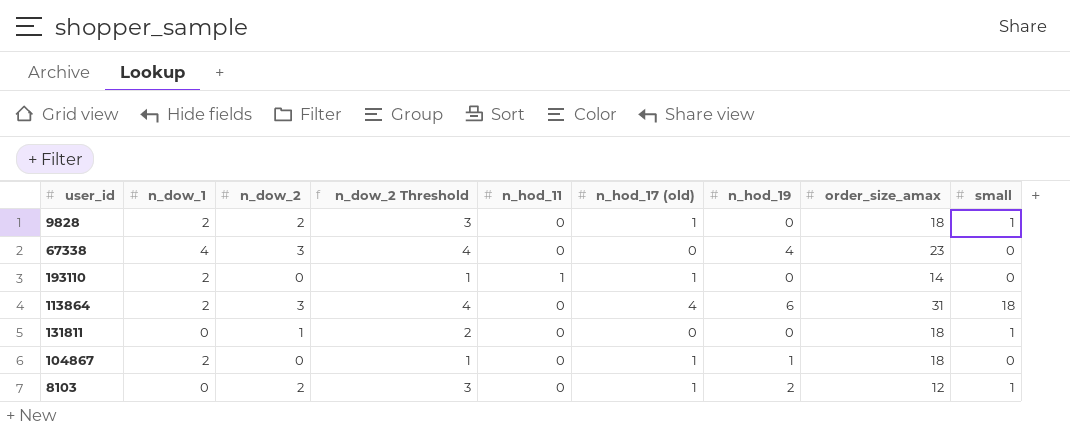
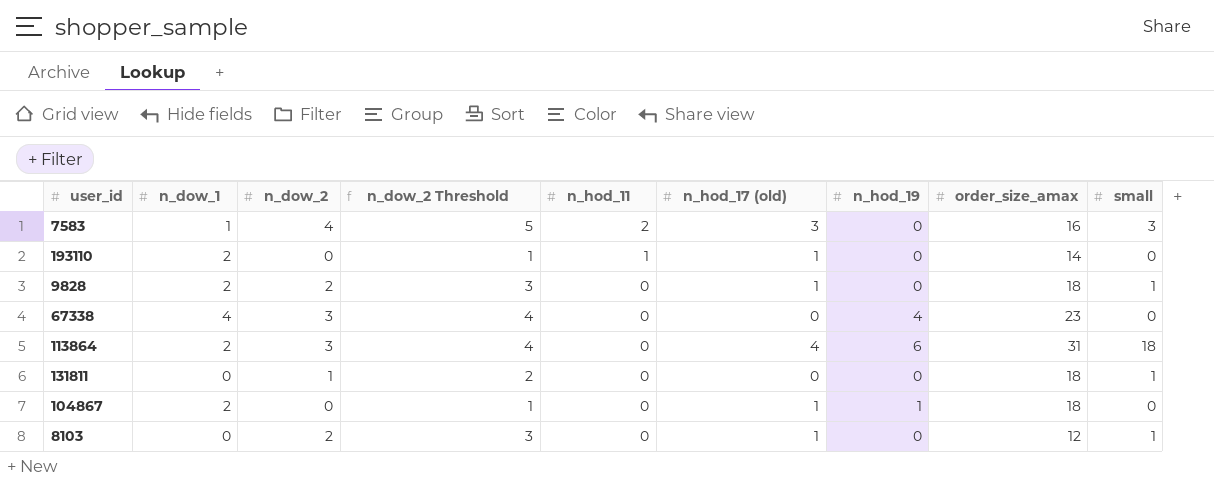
row order: none -> n_hod_11 descending
row 7583: none -> 1 | 4 | 5 | 2 | 3 | 0 | 16 | 3
8103 | n_hod_19: 2 -> 0

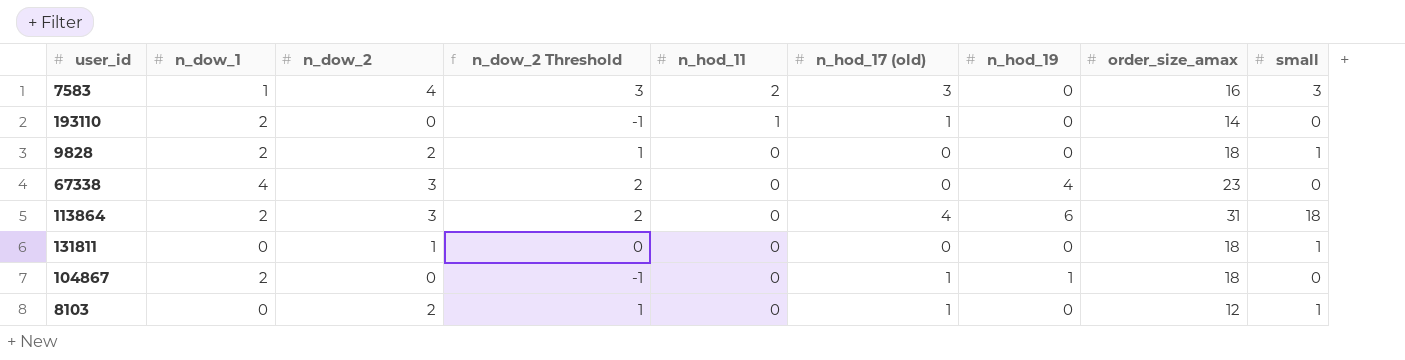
column n_dow_2 Threshold | formula: [n_dow_2] + 1 -> [n_dow_2] - 1
9828 | n_hod_17 (old): 1 -> 0

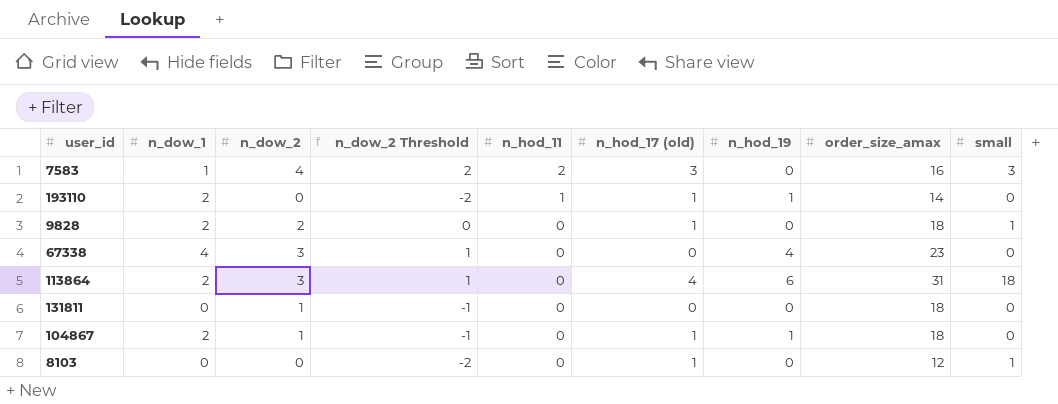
column n_dow_2 Threshold | formula: [n_dow_2] - 1 -> [n_dow_2] - 2
193110 | n_hod_19: 0 -> 1
9828 | n_hod_17 (old): 0 -> 1
131811 | small: 1 -> 0
104867 | n_dow_2: 0 -> 1
8103 | n_dow_2: 2 -> 0

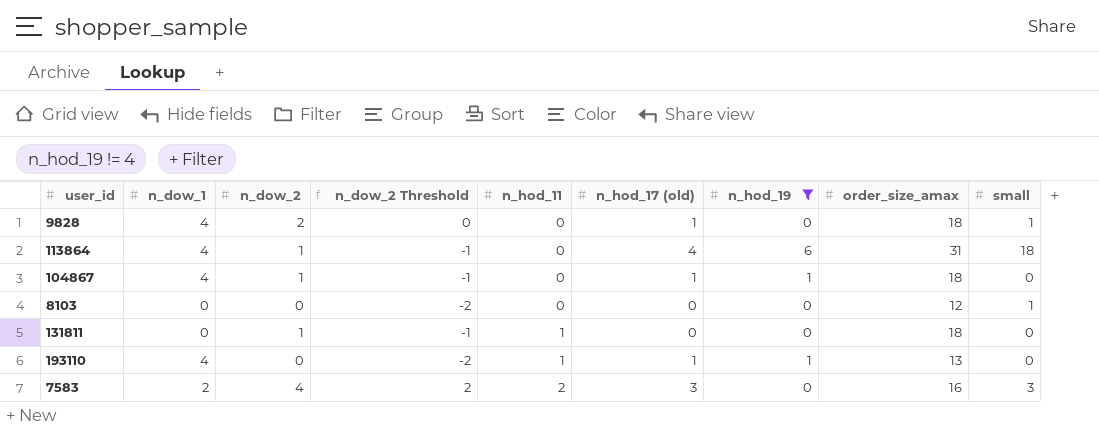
filter: none -> n_hod_19 != 4
row order: n_hod_11 descending -> n_hod_11 ascending
9828 | n_dow_1: 2 -> 4
113864 | n_dow_1: 2 -> 4
113864 | n_dow_2: 3 -> 1
113864 | n_dow_2 Threshold: 1 -> -1
104867 | n_dow_1: 2 -> 4
8103 | n_hod_17 (old): 1 -> 0
131811 | n_hod_11: 0 -> 1
193110 | n_dow_1: 2 -> 4
193110 | order_size_amax: 14 -> 13
7583 | n_dow_1: 1 -> 2

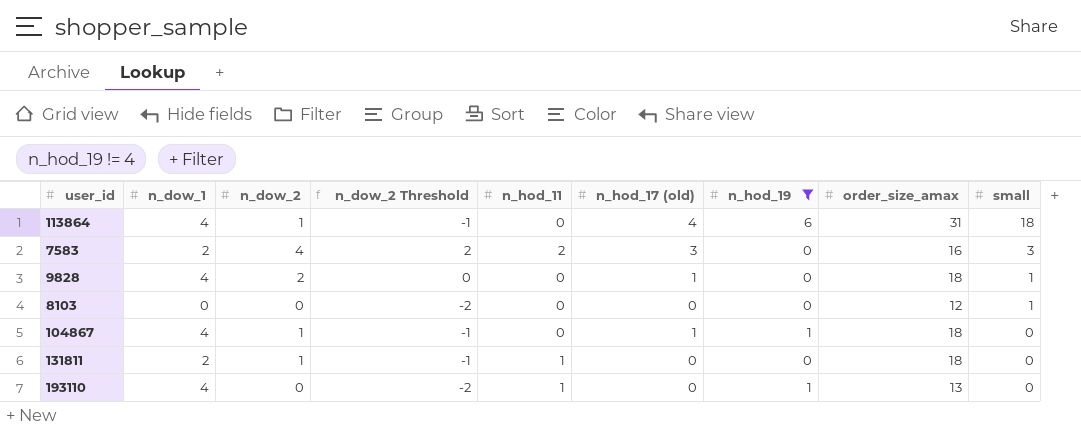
row order: n_hod_11 ascending -> small descending
131811 | n_dow_1: 0 -> 2
193110 | n_hod_17 (old): 1 -> 0

